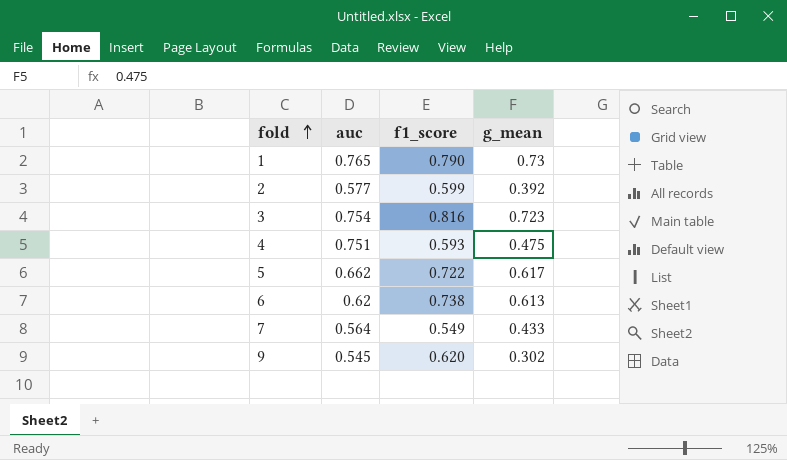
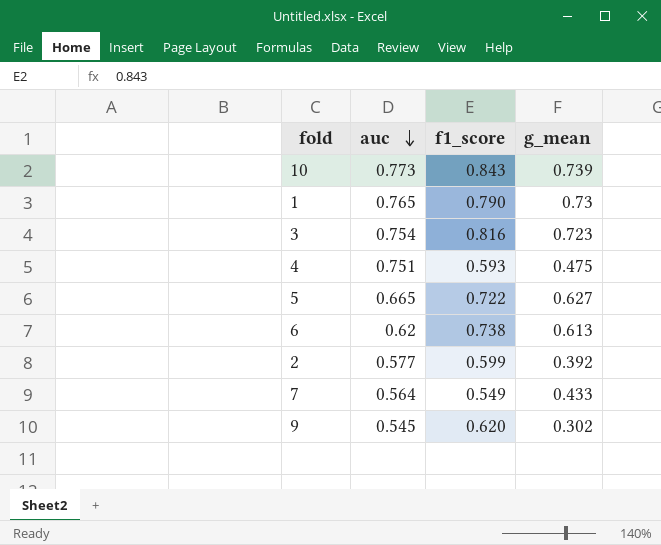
row order: fold ascending -> auc descending
row 10: none -> 0.773 | 0.843 | 0.739
5 | auc: 0.662 -> 0.665
5 | g_mean: 0.617 -> 0.627

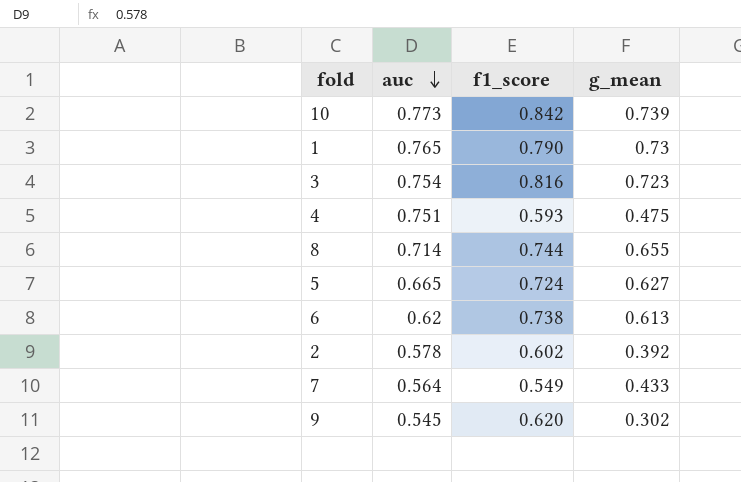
10 | f1_score: 0.843 -> 0.842
row 8: none -> 0.714 | 0.744 | 0.655
5 | f1_score: 0.722 -> 0.724
2 | auc: 0.577 -> 0.578
2 | f1_score: 0.599 -> 0.602

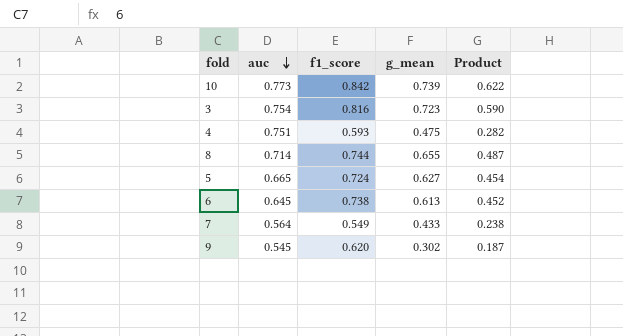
column Product | formula: none -> [f1_score] * [g_mean]
row 1: 0.765 | 0.790 | 0.73 -> none
row 2: 0.578 | 0.602 | 0.392 -> none
6 | auc: 0.62 -> 0.645

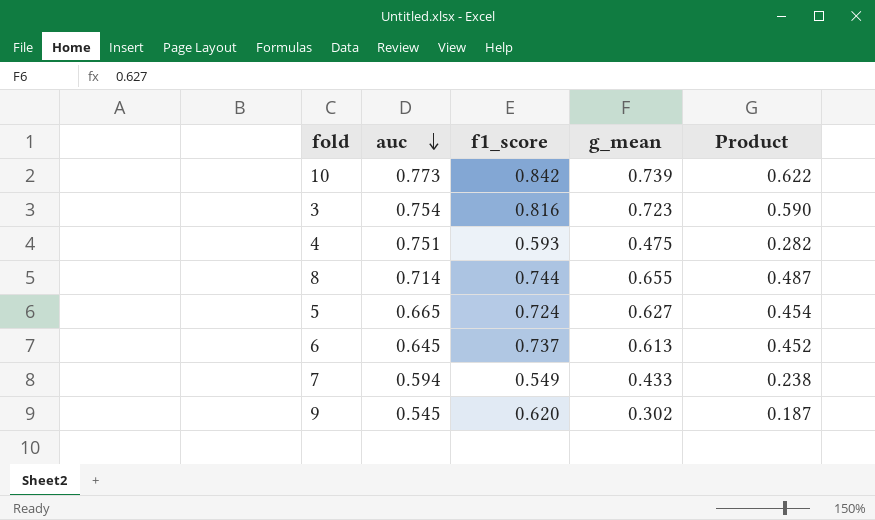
6 | f1_score: 0.738 -> 0.737
7 | auc: 0.564 -> 0.594

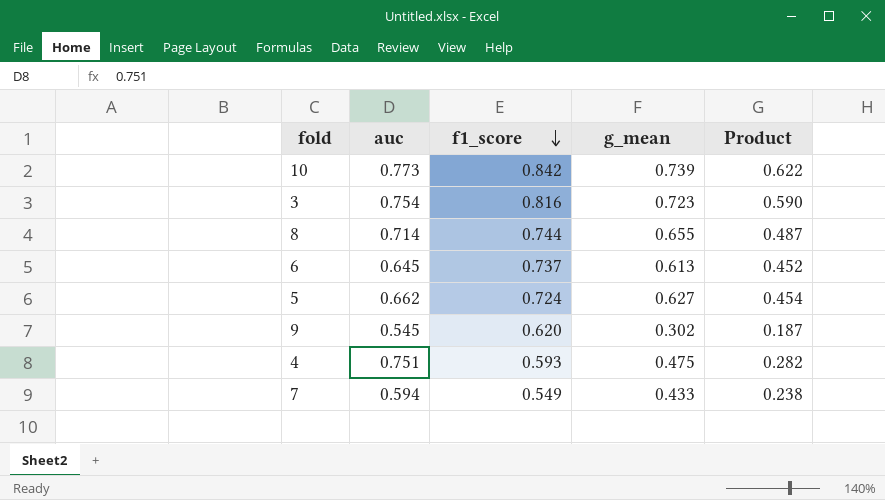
row order: auc descending -> f1_score descending
5 | auc: 0.665 -> 0.662

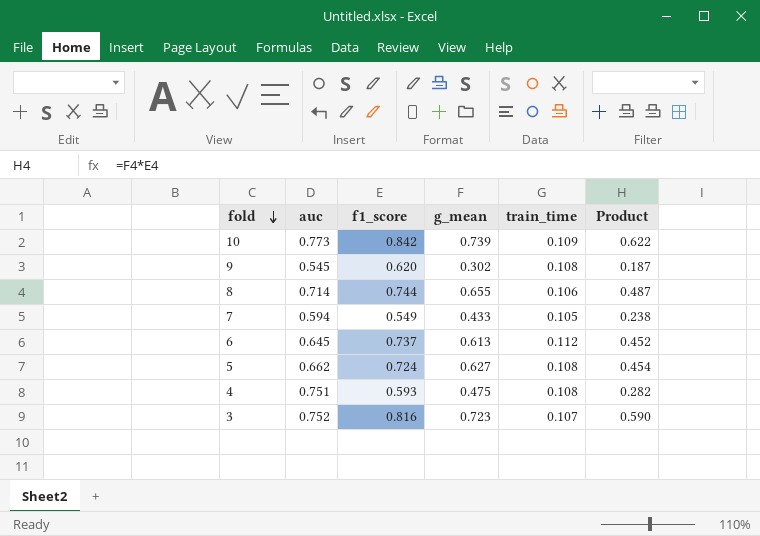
row order: f1_score descending -> fold descending
column train_time | position: none -> 5
3 | auc: 0.754 -> 0.752

